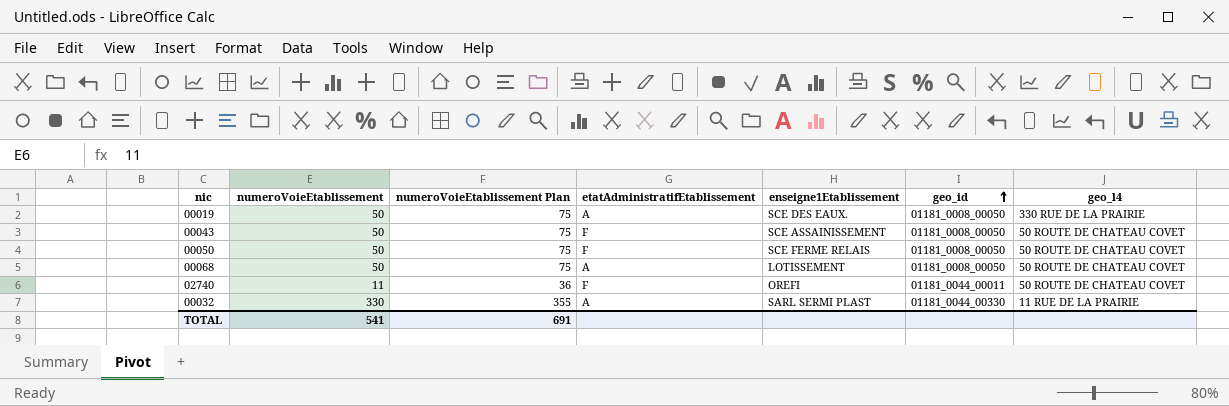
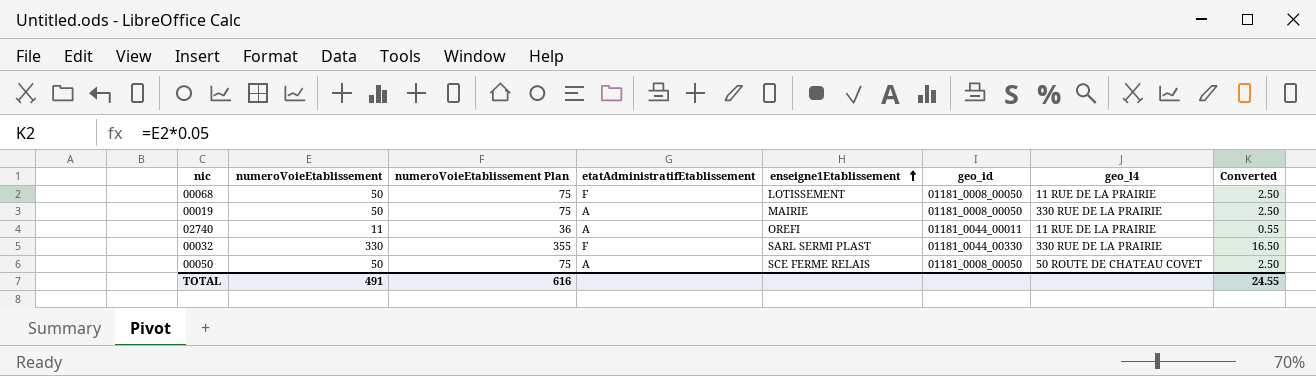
row order: geo_id ascending -> enseigne1Etablissement ascending
column Converted | formula: none -> [numeroVoieEtablissement] * 0.05
row 00043: 50 | 75 | F | SCE ASSAINISSEMENT | 01181_0008_00050 | 50 ROUTE DE CHATEAU COVET -> none
00068 | etatAdministratifEtablissement: A -> F
00068 | geo_l4: 50 ROUTE DE CHATEAU COVET -> 11 RUE DE LA PRAIRIE
00019 | enseigne1Etablissement: SCE DES EAUX. -> MAIRIE
02740 | etatAdministratifEtablissement: F -> A
02740 | geo_l4: 50 ROUTE DE CHATEAU COVET -> 11 RUE DE LA PRAIRIE
00032 | etatAdministratifEtablissement: A -> F
00032 | geo_l4: 11 RUE DE LA PRAIRIE -> 330 RUE DE LA PRAIRIE
00050 | etatAdministratifEtablissement: F -> A
TOTAL | numeroVoieEtablissement: 541 -> 491
TOTAL | numeroVoieEtablissement Plan: 691 -> 616

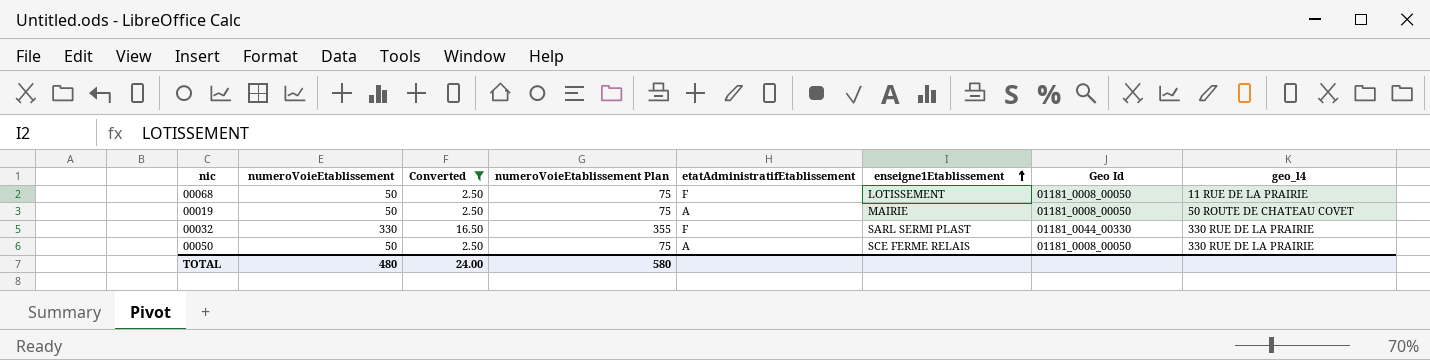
filter: none -> Converted != 0.55
column Converted | position: 8 -> 3
column name: geo_id -> Geo Id
00019 | geo_l4: 330 RUE DE LA PRAIRIE -> 50 ROUTE DE CHATEAU COVET
00050 | geo_l4: 50 ROUTE DE CHATEAU COVET -> 330 RUE DE LA PRAIRIE
TOTAL | numeroVoieEtablissement: 491 -> 480
TOTAL | Converted: 24.55 -> 24.00
TOTAL | numeroVoieEtablissement Plan: 616 -> 580

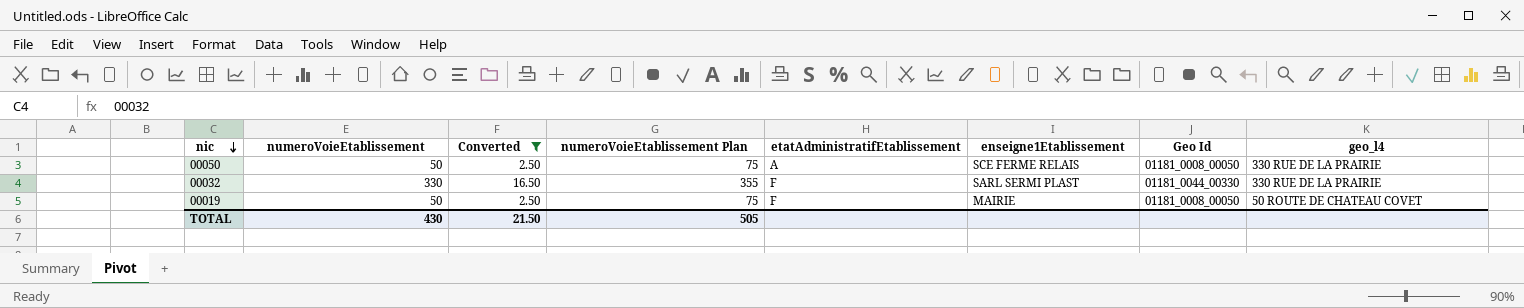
row order: enseigne1Etablissement ascending -> nic descending
row 00068: 50 | 2.50 | 75 | F | LOTISSEMENT | 01181_0008_00050 | 11 RUE DE LA PRAIRIE -> none
00019 | etatAdministratifEtablissement: A -> F
TOTAL | numeroVoieEtablissement: 480 -> 430
TOTAL | Converted: 24.00 -> 21.50
TOTAL | numeroVoieEtablissement Plan: 580 -> 505

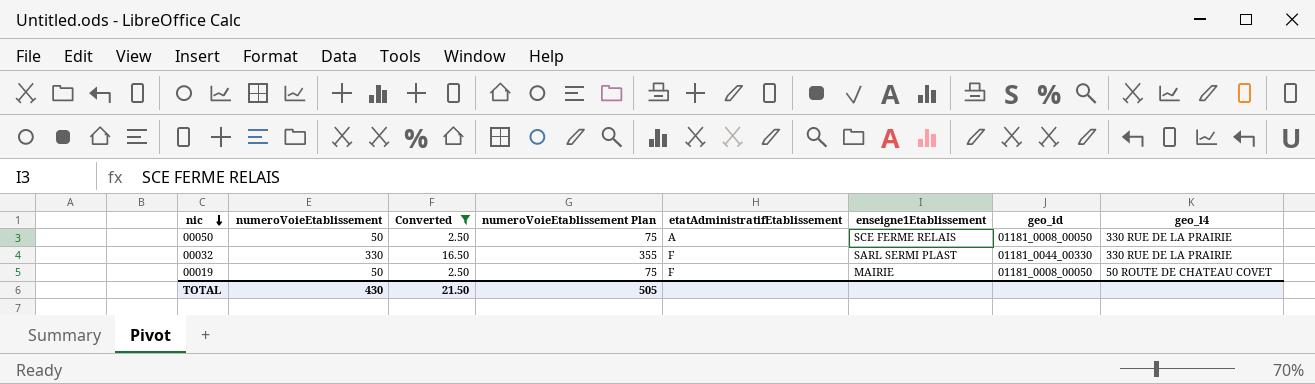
column name: Geo Id -> geo_id

